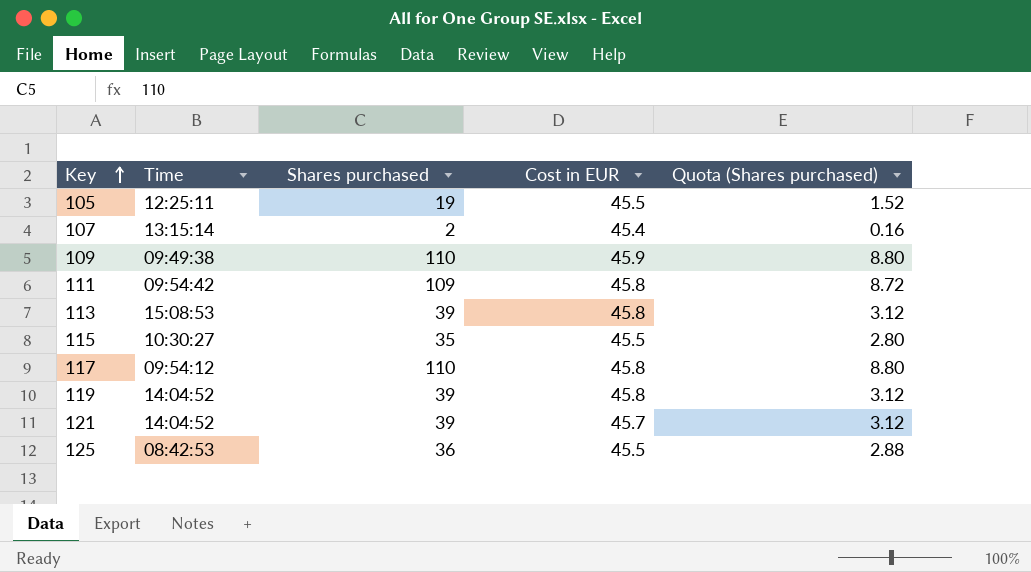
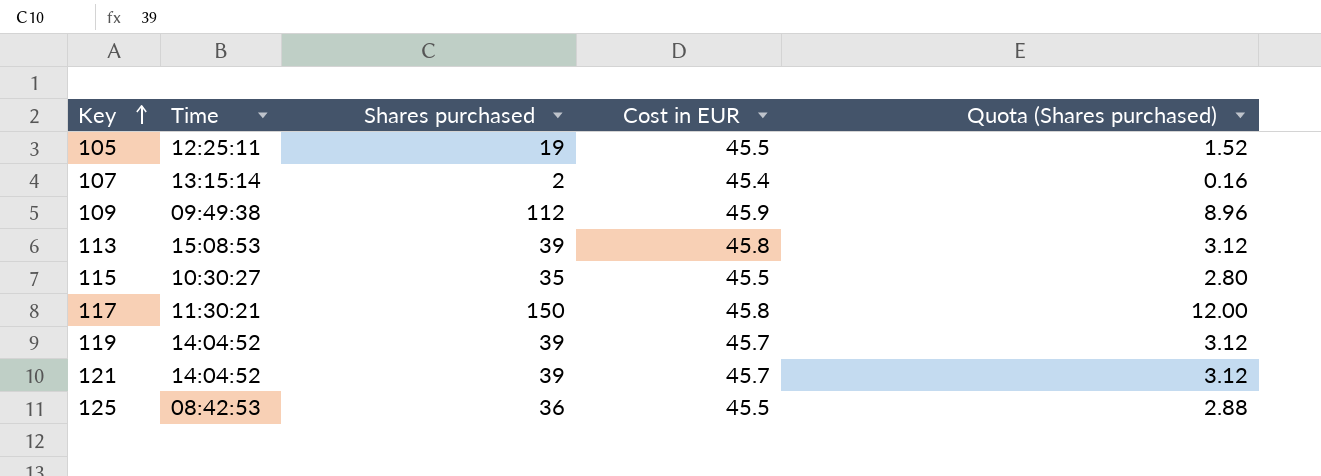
row 111: 09:54:42 | 109 | 45.8 | 8.72 -> none
109 | Shares purchased: 110 -> 112
109 | Quota (Shares purchased): 8.80 -> 8.96
117 | Time: 09:54:12 -> 11:30:21
117 | Shares purchased: 110 -> 150
117 | Quota (Shares purchased): 8.80 -> 12.00
119 | Cost in EUR: 45.8 -> 45.7

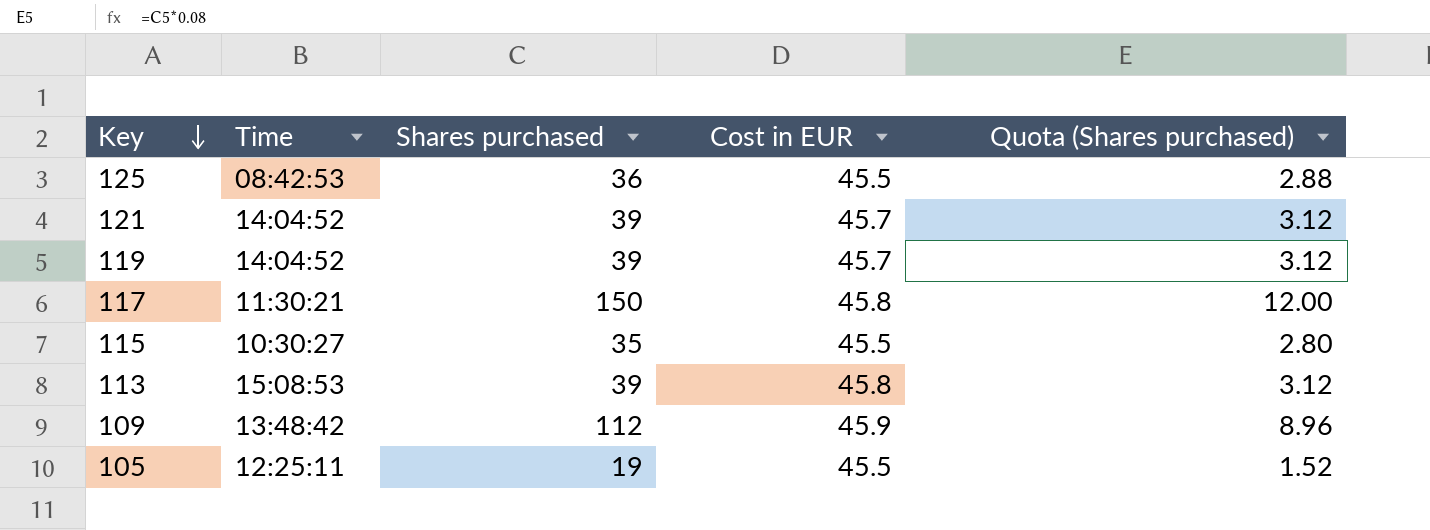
row order: Key ascending -> Key descending
row 107: 13:15:14 | 2 | 45.4 | 0.16 -> none
109 | Time: 09:49:38 -> 13:48:42

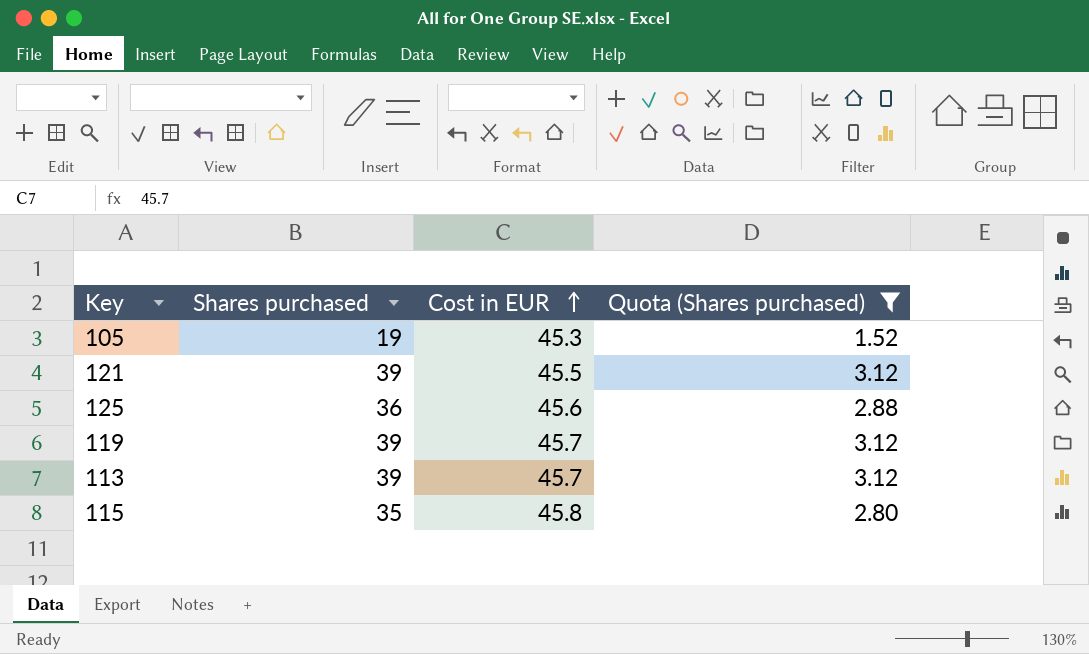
filter: none -> Quota (Shares purchased) <= 3.12
row order: Key descending -> Cost in EUR ascending
column Time | position: 2 -> none
105 | Cost in EUR: 45.5 -> 45.3
121 | Cost in EUR: 45.7 -> 45.5
125 | Cost in EUR: 45.5 -> 45.6
113 | Cost in EUR: 45.8 -> 45.7
115 | Cost in EUR: 45.5 -> 45.8

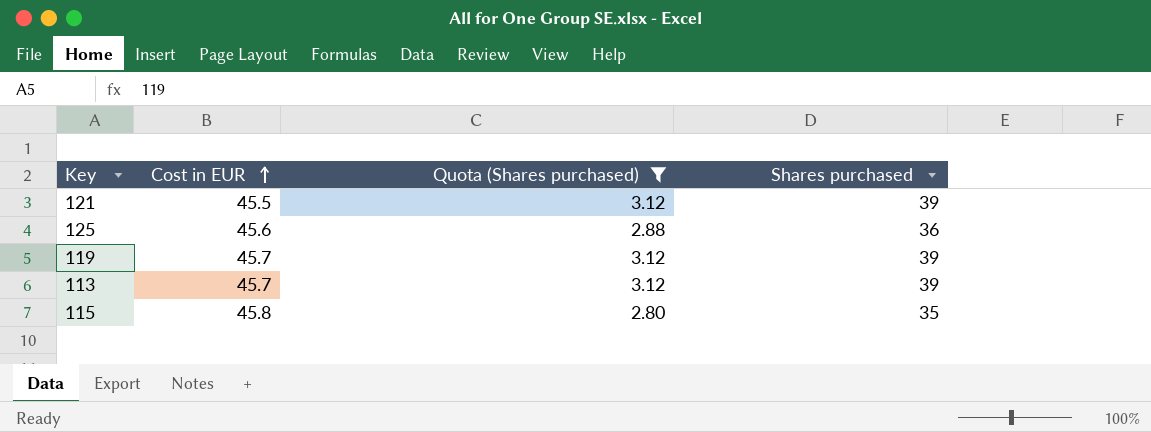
column Shares purchased | position: 2 -> 4
row 105: 19 | 45.3 | 1.52 -> none

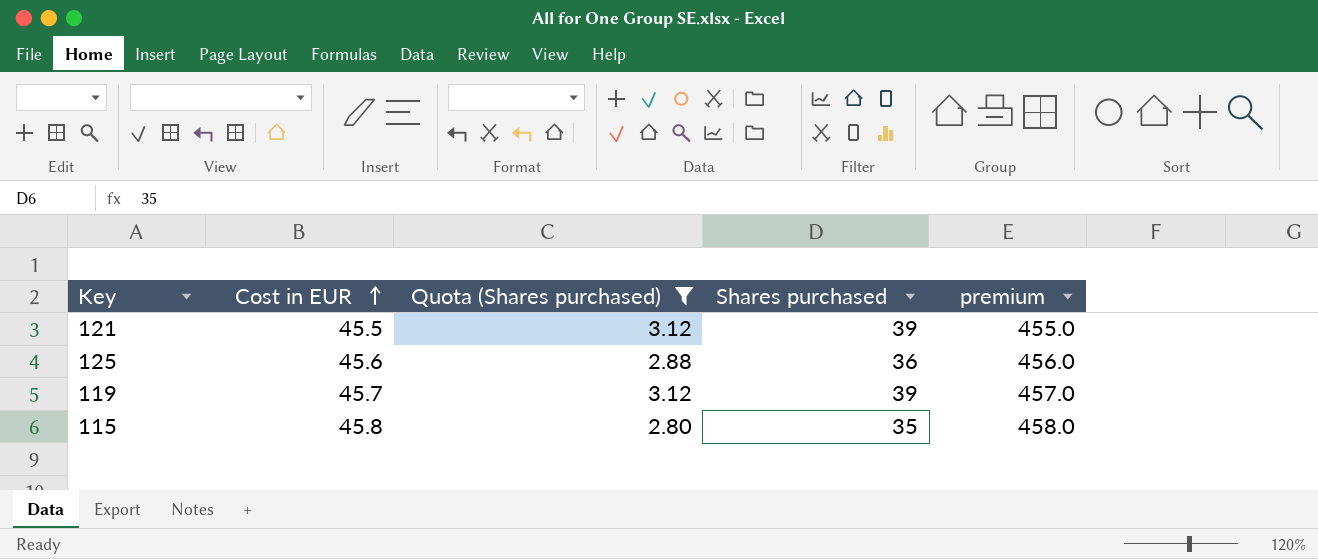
column premium | formula: none -> [Cost in EUR] * 10
row 113: 45.7 | 3.12 | 39 -> none

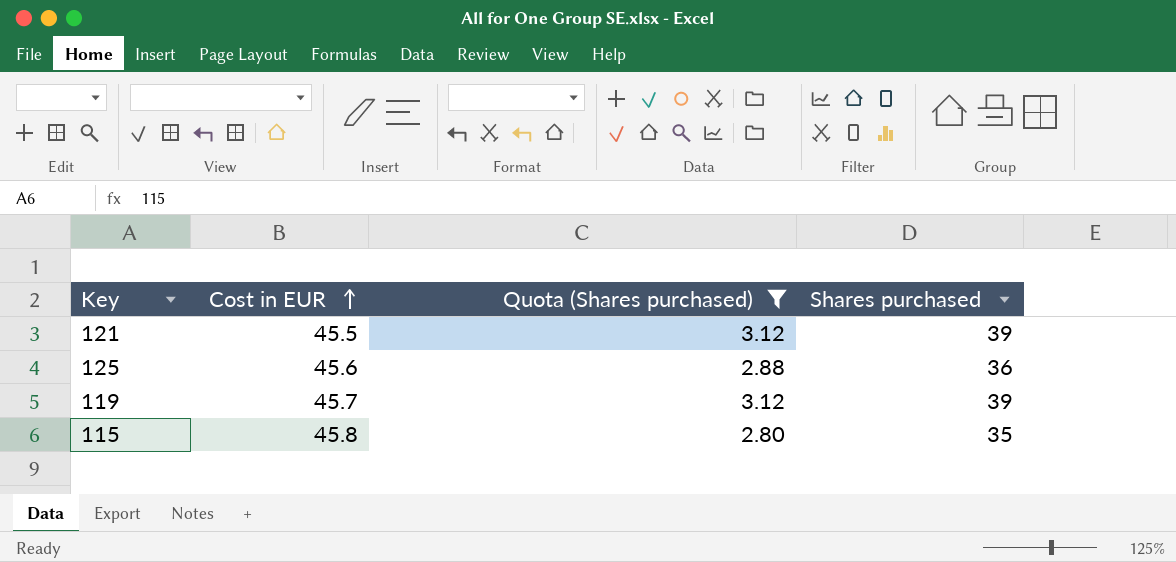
column premium | formula: [Cost in EUR] * 10 -> none

